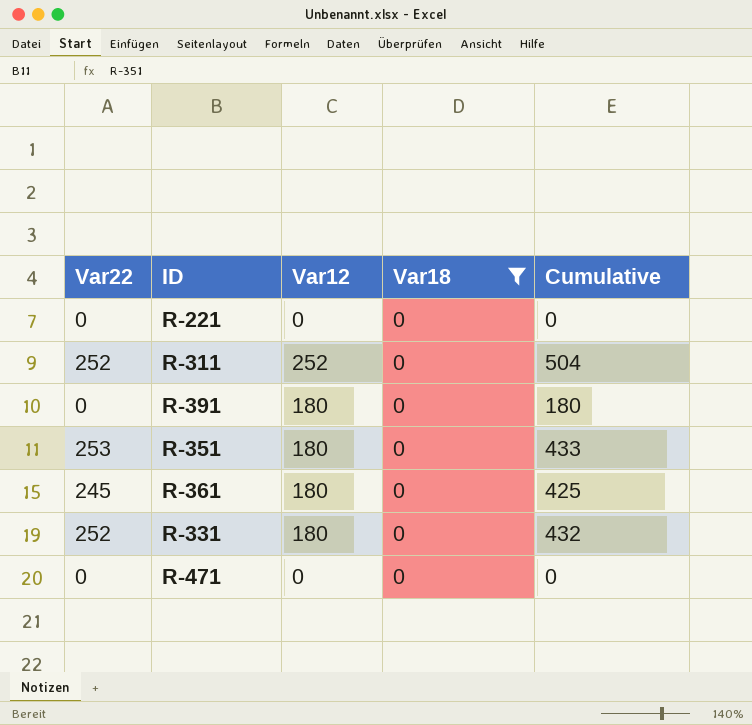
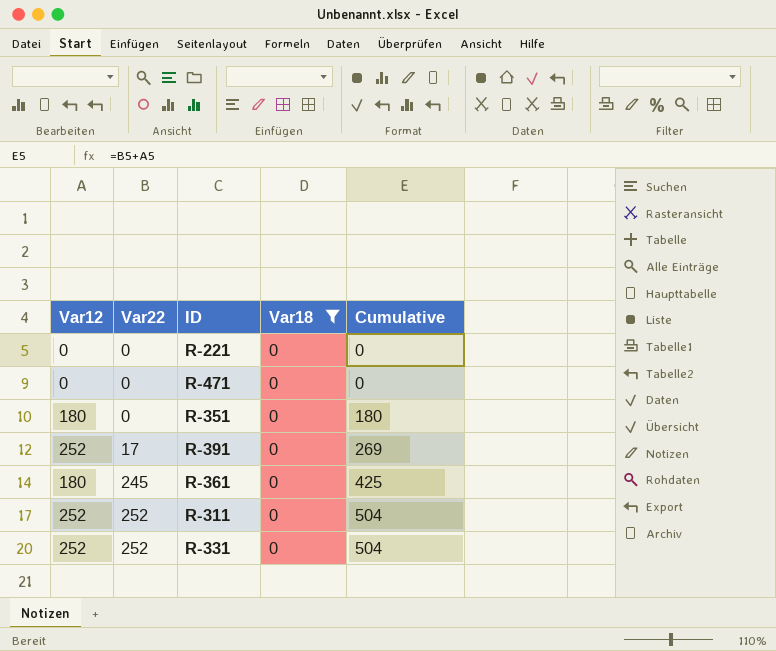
row order: none -> Var22 ascending
column Var12 | position: 3 -> 1
R-351 | Var22: 253 -> 0
R-351 | Cumulative: 433 -> 180
R-391 | Var12: 180 -> 252
R-391 | Var22: 0 -> 17
R-391 | Cumulative: 180 -> 269
R-331 | Var12: 180 -> 252
R-331 | Cumulative: 432 -> 504

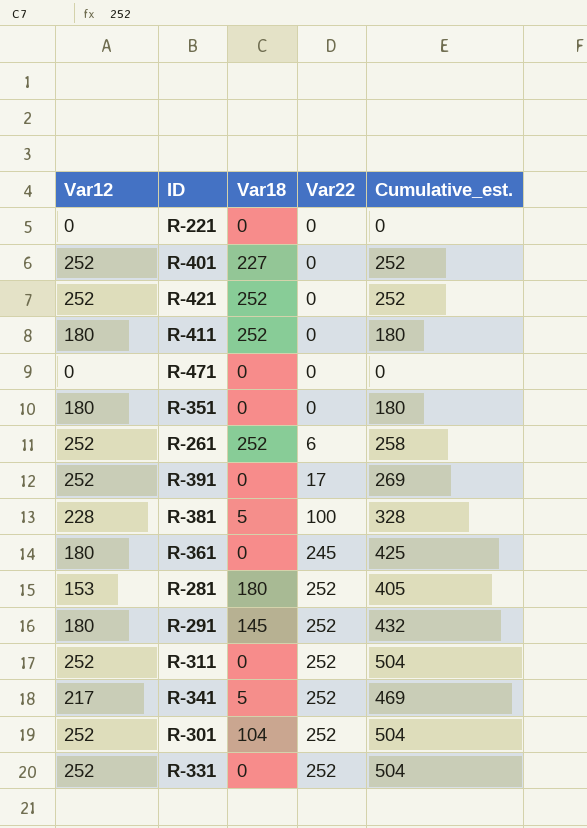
filter: Var18 = 0 -> none
column Var22 | position: 2 -> 4
column name: Cumulative -> Cumulative_est.

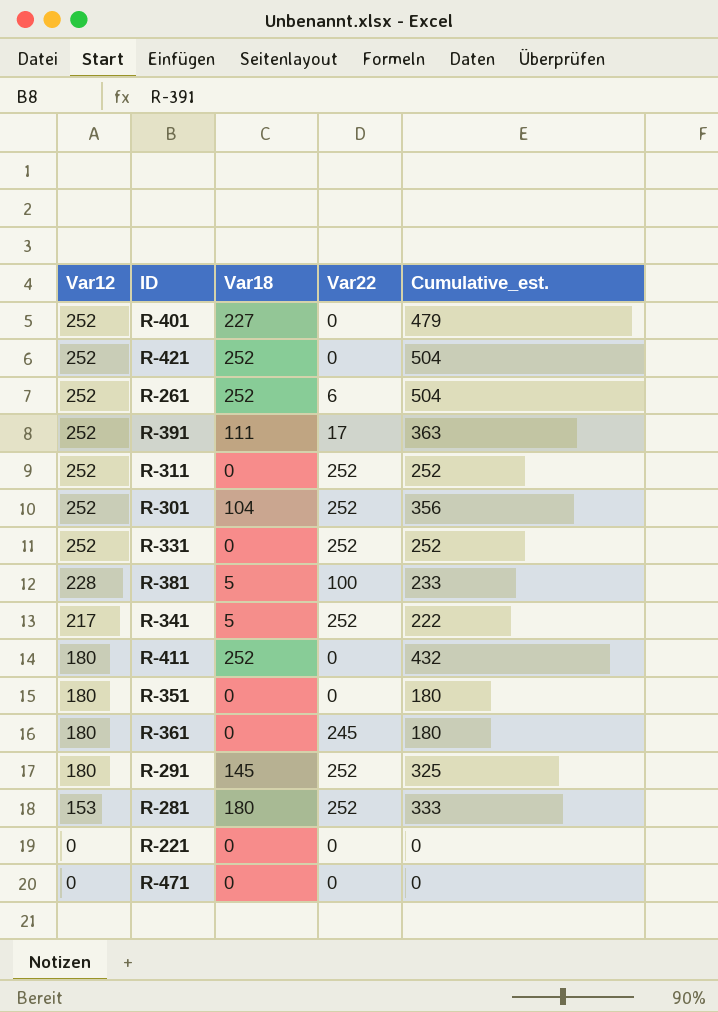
row order: Var22 ascending -> Var12 descending
column Cumulative_est. | formula: [Var12] + [Var22] -> [Var12] + [Var18]
R-391 | Var18: 0 -> 111

